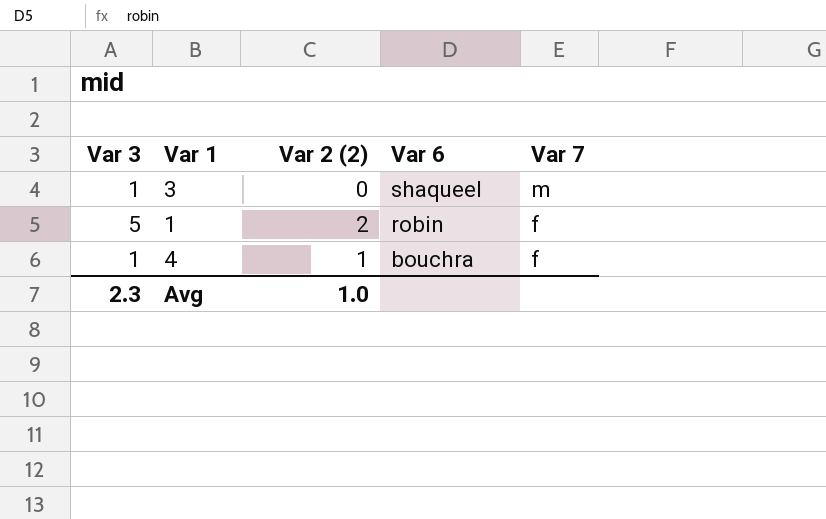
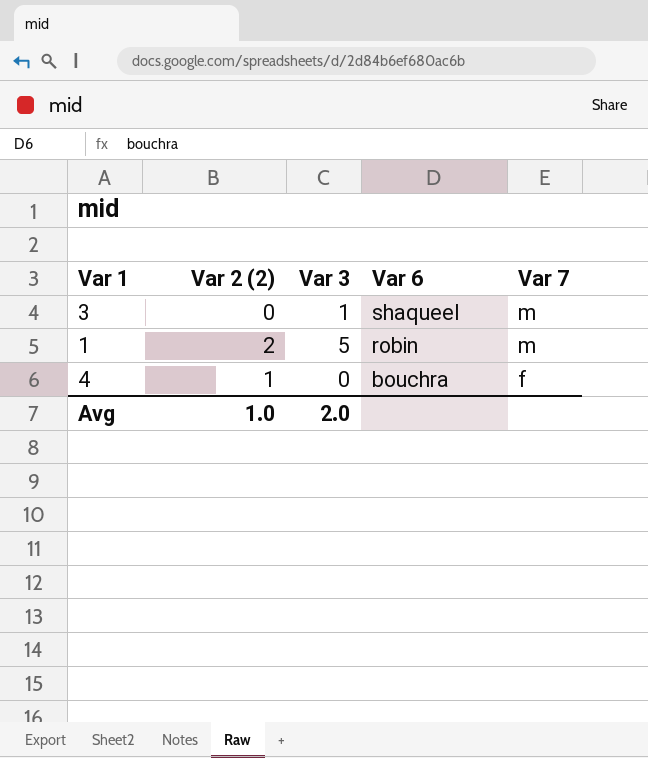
column Var 3 | position: 1 -> 3
1 | Var 7: f -> m
4 | Var 3: 1 -> 0
Avg | Var 3: 2.3 -> 2.0

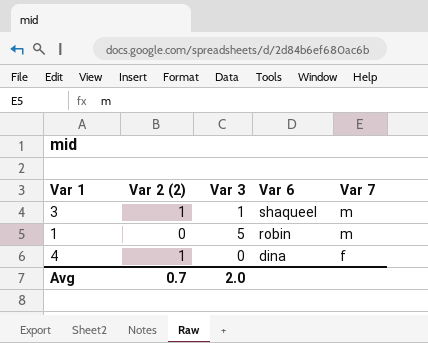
3 | Var 2 (2): 0 -> 1
1 | Var 2 (2): 2 -> 0
4 | Var 6: bouchra -> dina
Avg | Var 2 (2): 1.0 -> 0.7

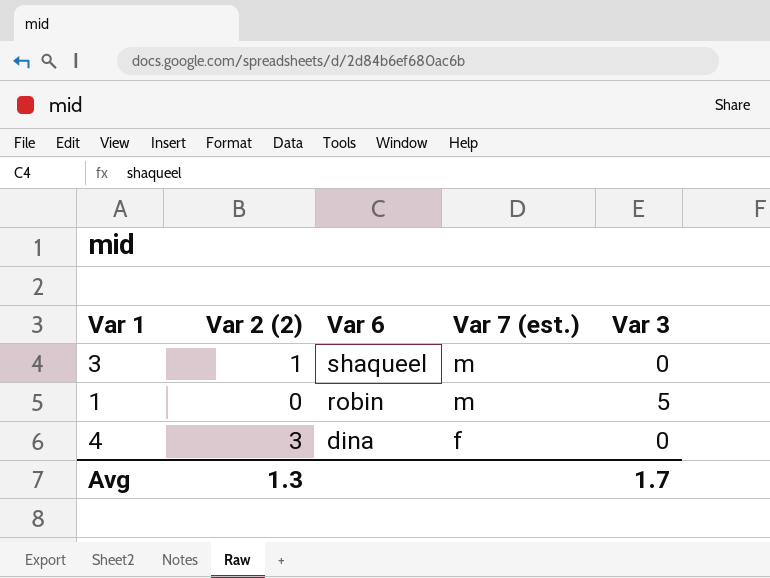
column name: Var 7 -> Var 7 (est.)
column Var 3 | position: 3 -> 5
3 | Var 3: 1 -> 0
4 | Var 2 (2): 1 -> 3
Avg | Var 2 (2): 0.7 -> 1.3
Avg | Var 3: 2.0 -> 1.7

